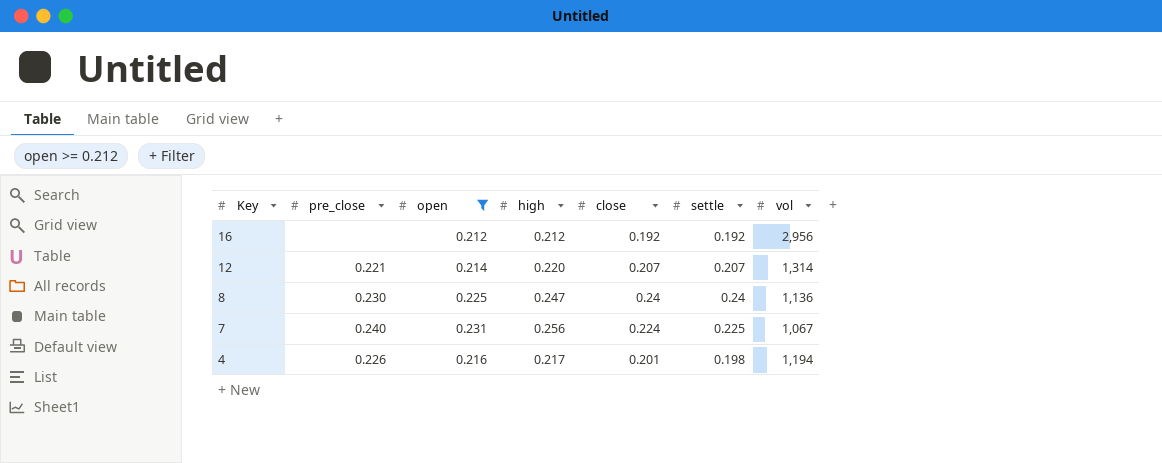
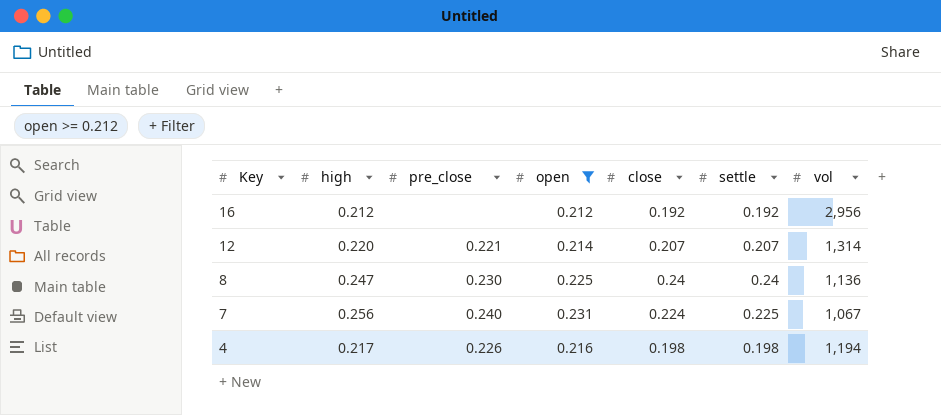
column high | position: 4 -> 2
4 | close: 0.201 -> 0.198

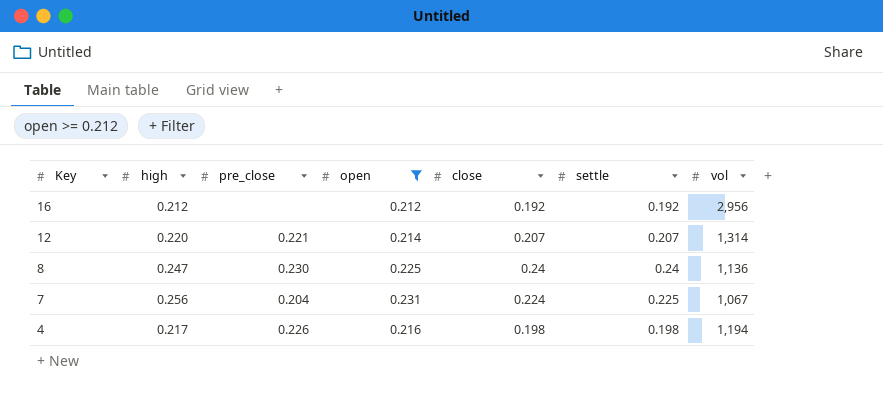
7 | pre_close: 0.240 -> 0.204

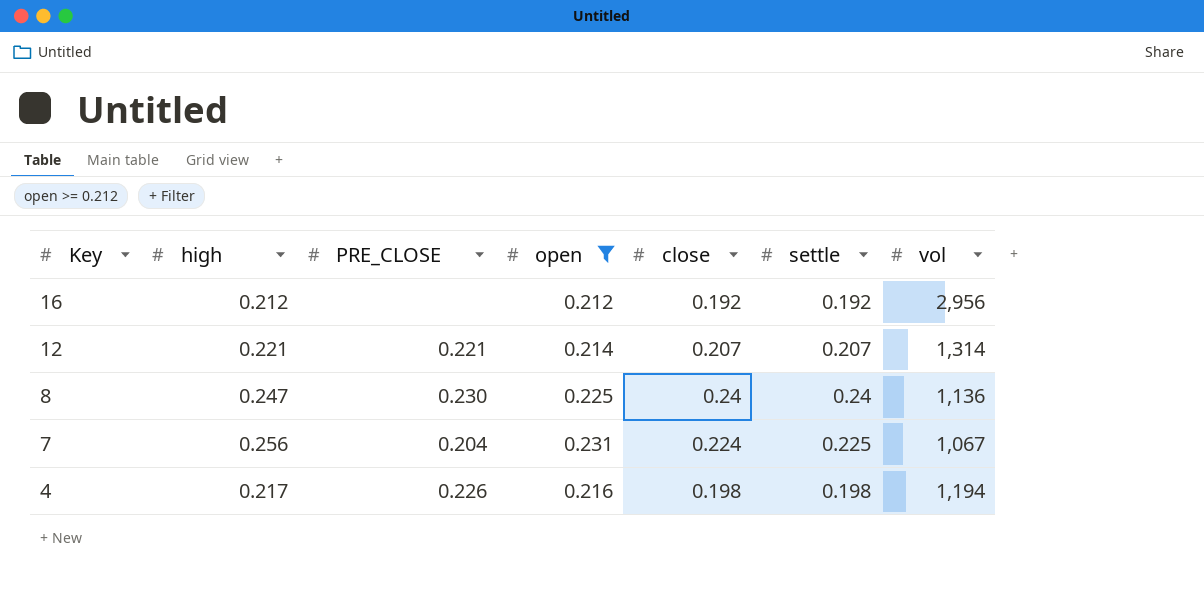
column name: pre_close -> PRE_CLOSE
12 | high: 0.220 -> 0.221

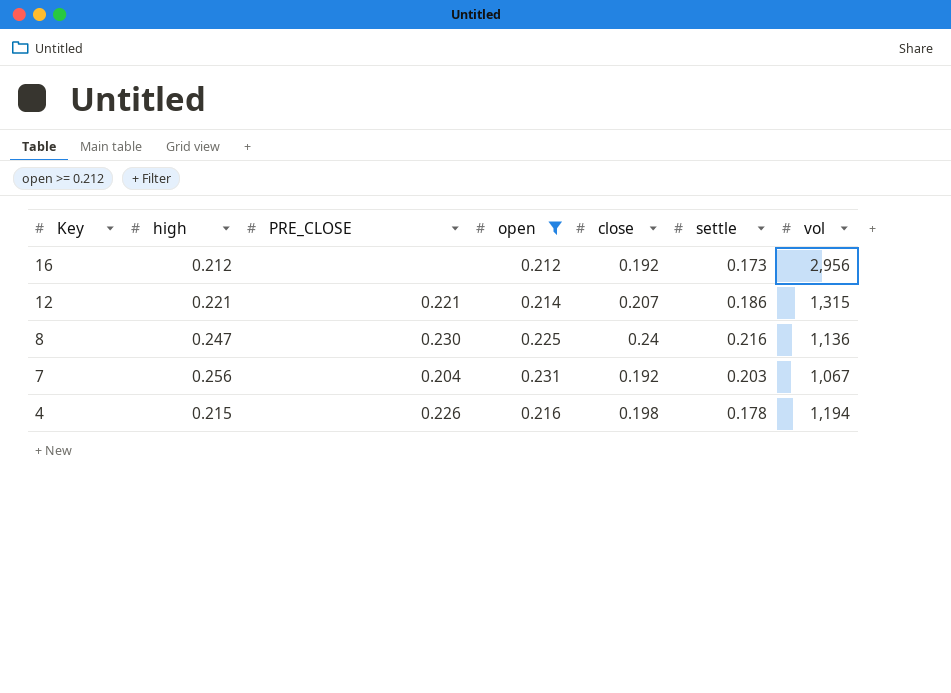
16 | settle: 0.192 -> 0.173
12 | settle: 0.207 -> 0.186
12 | vol: 1,314 -> 1,315
8 | settle: 0.24 -> 0.216
7 | close: 0.224 -> 0.192
7 | settle: 0.225 -> 0.203
4 | high: 0.217 -> 0.215
4 | settle: 0.198 -> 0.178

